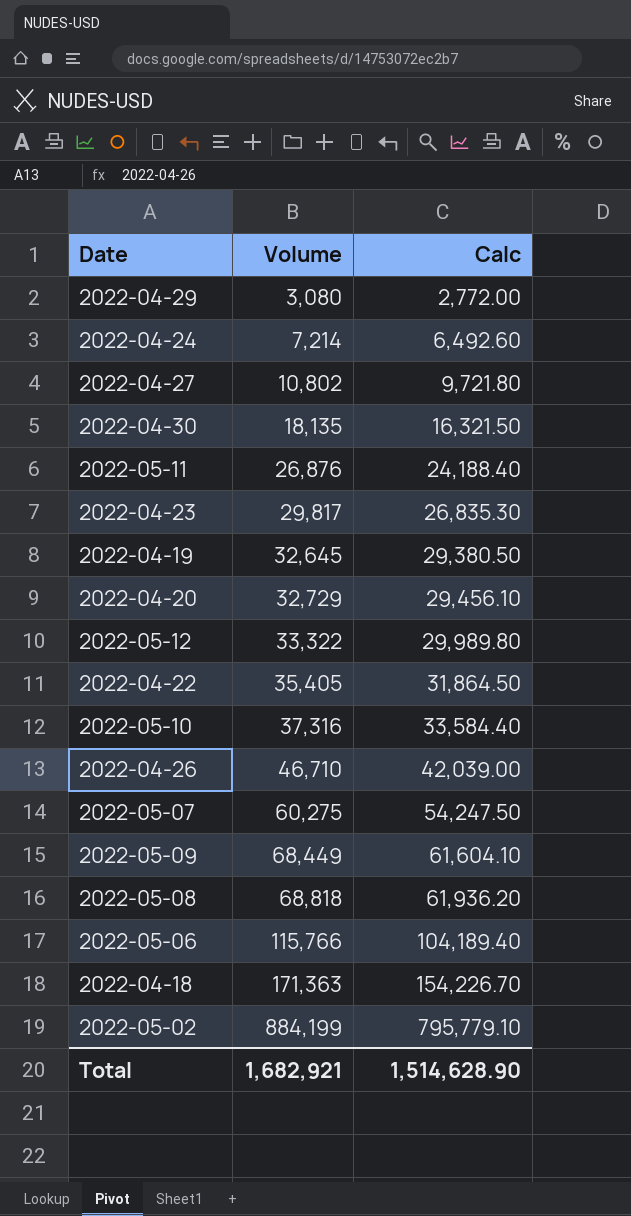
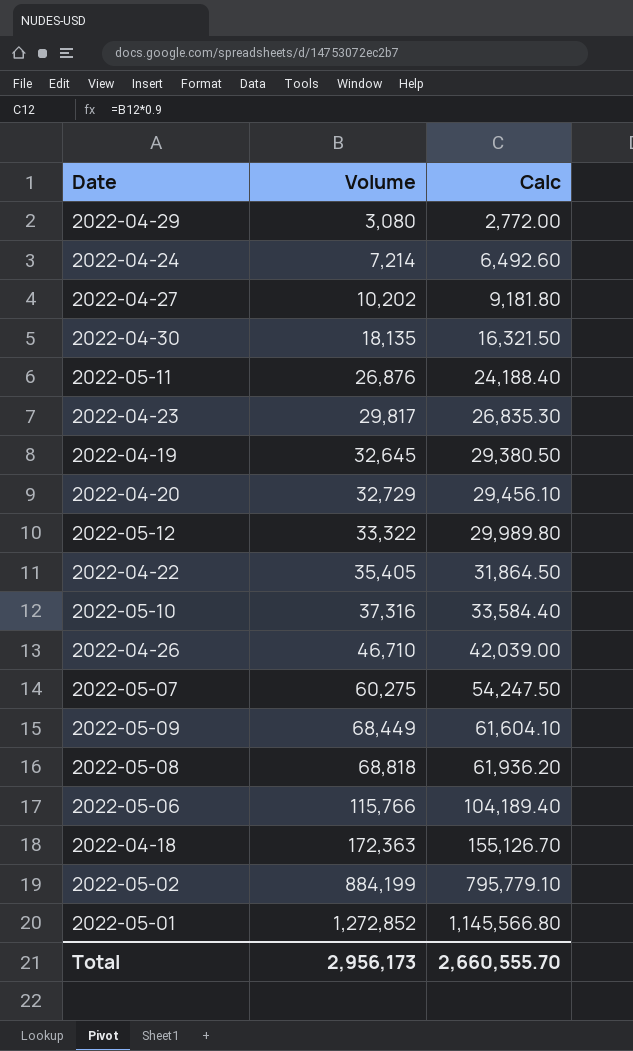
2022-04-27 | Volume: 10,802 -> 10,202
2022-04-27 | Calc: 9,721.80 -> 9,181.80
2022-04-18 | Volume: 171,363 -> 172,363
2022-04-18 | Calc: 154,226.70 -> 155,126.70
row 2022-05-01: none -> 1,272,852 | 1,145,566.80
Total | Volume: 1,682,921 -> 2,956,173
Total | Calc: 1,514,628.90 -> 2,660,555.70

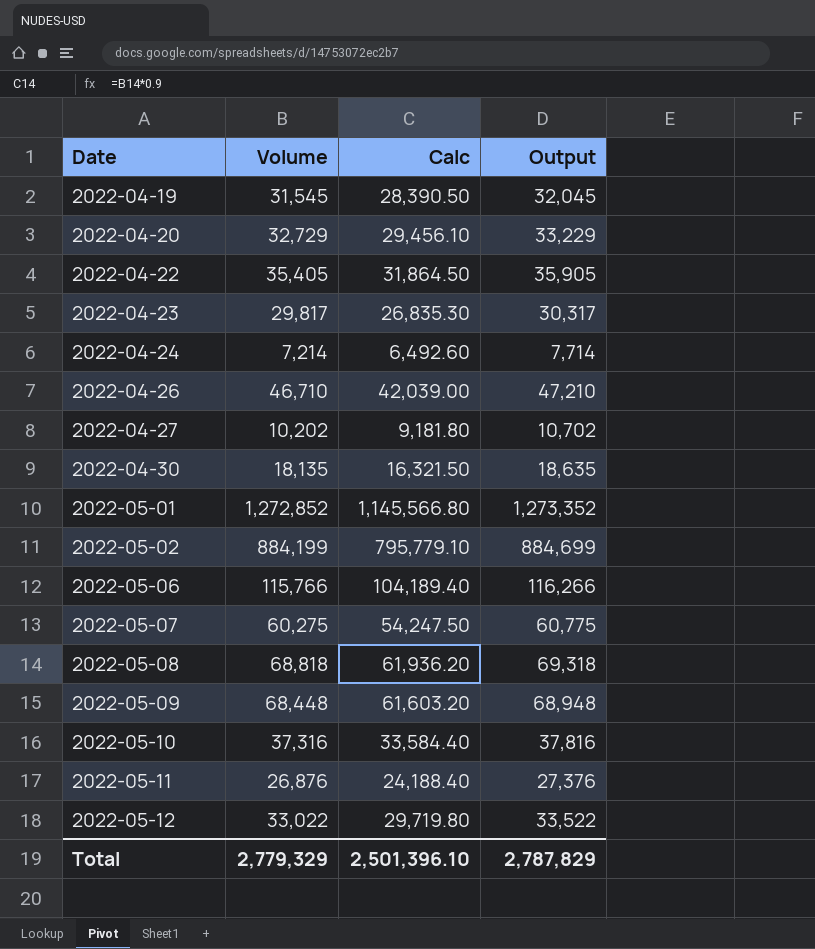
row order: Volume ascending -> Date ascending
column Output | formula: none -> [Volume] + 500
row 2022-04-29: 3,080 | 2,772.00 -> none
row 2022-04-18: 172,363 | 155,126.70 -> none
2022-04-19 | Volume: 32,645 -> 31,545
2022-04-19 | Calc: 29,380.50 -> 28,390.50
2022-05-09 | Volume: 68,449 -> 68,448
2022-05-09 | Calc: 61,604.10 -> 61,603.20
2022-05-12 | Volume: 33,322 -> 33,022
2022-05-12 | Calc: 29,989.80 -> 29,719.80
Total | Volume: 2,956,173 -> 2,779,329
Total | Calc: 2,660,555.70 -> 2,501,396.10

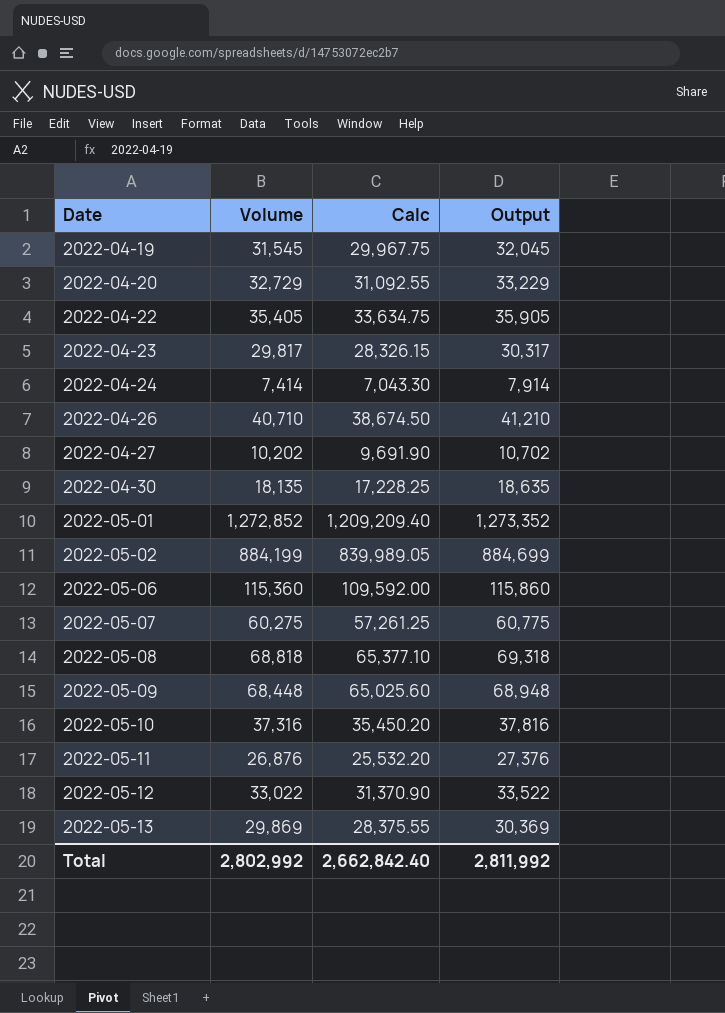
column Calc | formula: [Volume] * 0.9 -> [Volume] * 0.95
2022-04-24 | Volume: 7,214 -> 7,414
2022-04-24 | Output: 7,714 -> 7,914
2022-04-26 | Volume: 46,710 -> 40,710
2022-04-26 | Output: 47,210 -> 41,210
2022-05-06 | Volume: 115,766 -> 115,360
2022-05-06 | Output: 116,266 -> 115,860
row 2022-05-13: none -> 29,869 | 28,375.55 | 30,369
Total | Volume: 2,779,329 -> 2,802,992
Total | Calc: 2,501,396.10 -> 2,662,842.40
Total | Output: 2,787,829 -> 2,811,992

